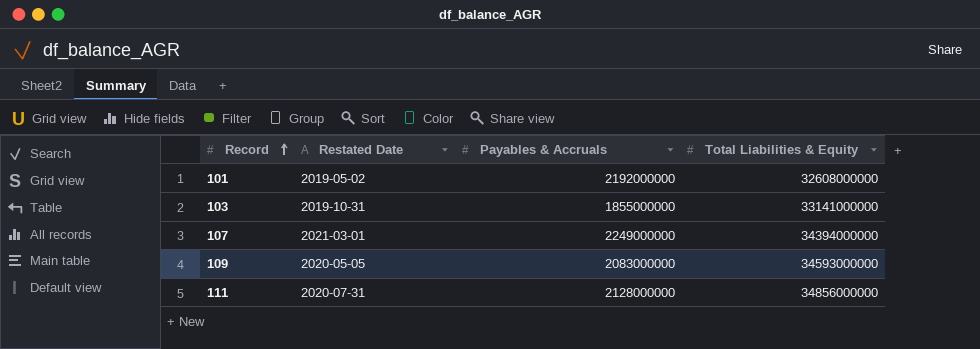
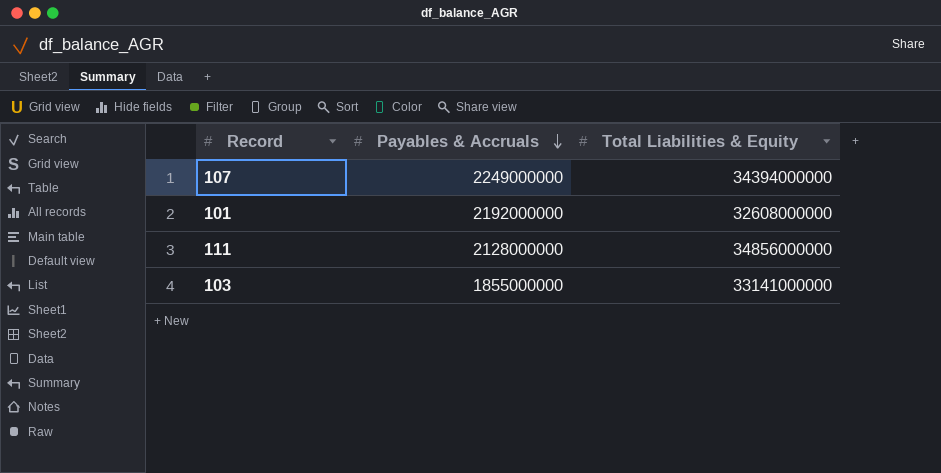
row order: Record ascending -> Payables & Accruals descending
column Restated Date | position: 2 -> none
row 109: 2020-05-05 | 2083000000 | 34593000000 -> none

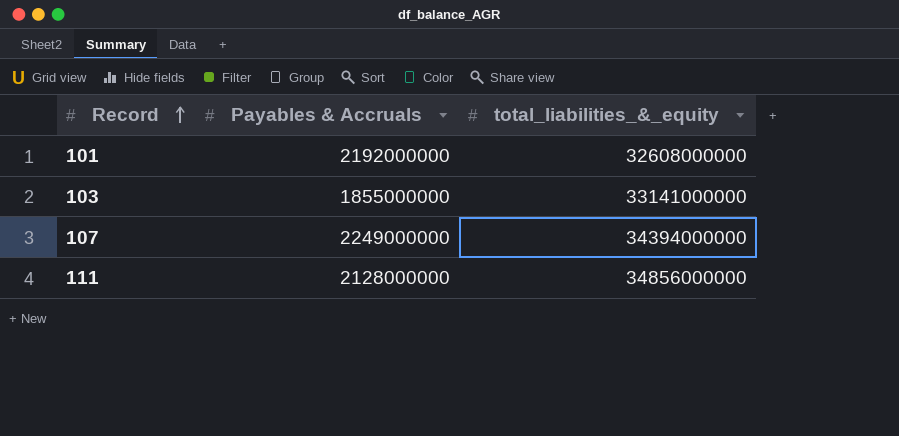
row order: Payables & Accruals descending -> Record ascending
column name: Total Liabilities & Equity -> total_liabilities_&_equity

